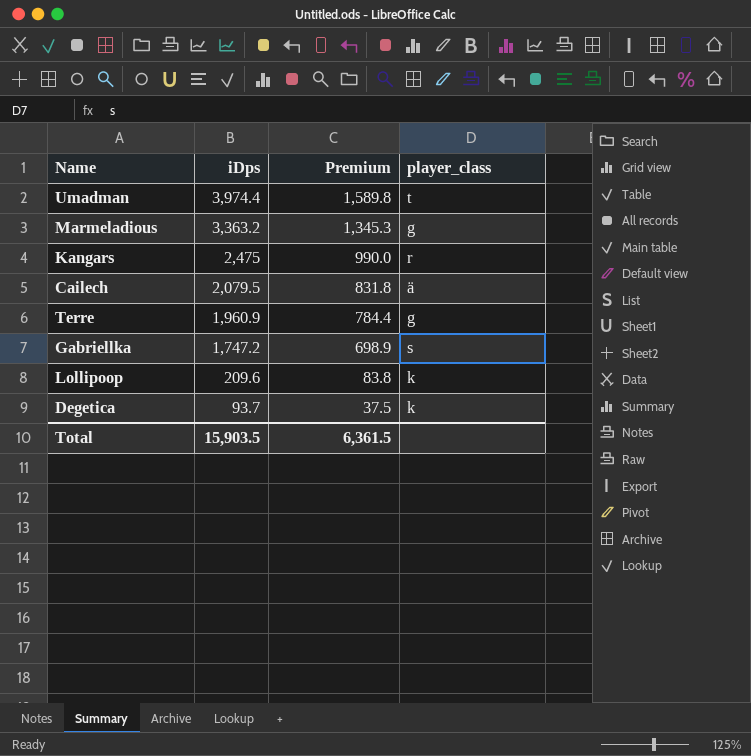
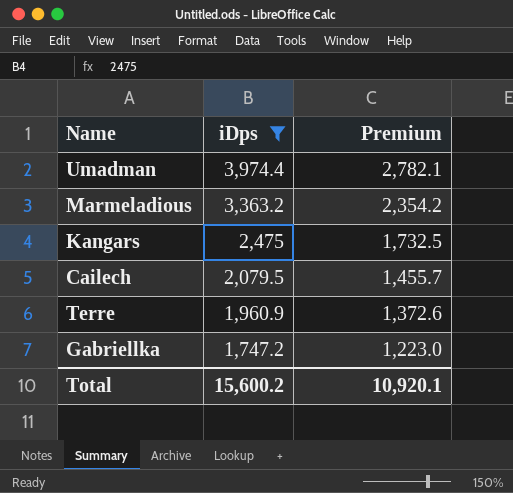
filter: none -> iDps >= 1,747.2
column player_class | position: 4 -> none
column Premium | formula: [iDps] * 0.4 -> [iDps] * 0.7
Total | iDps: 15,903.5 -> 15,600.2
Total | Premium: 6,361.5 -> 10,920.1

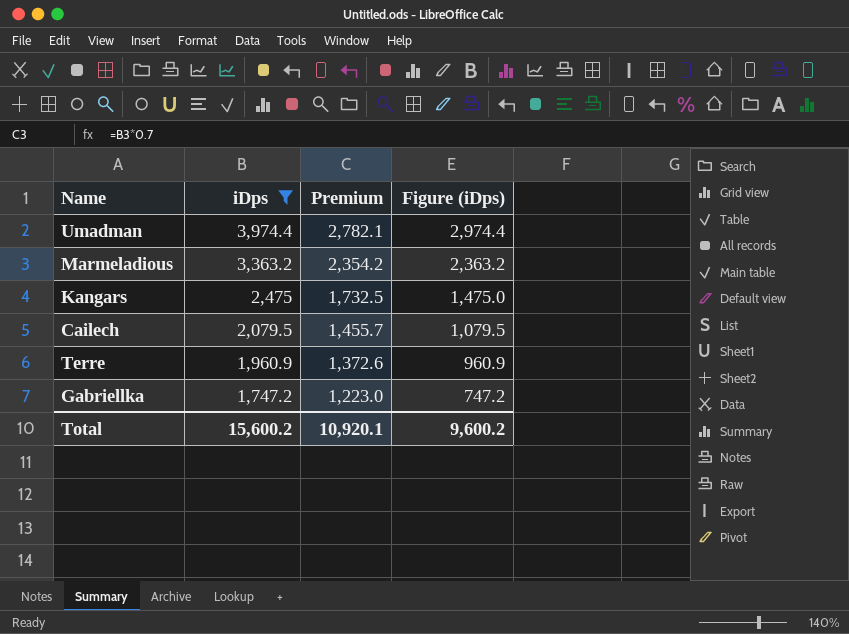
column Figure (iDps) | formula: none -> [iDps] - 1000

